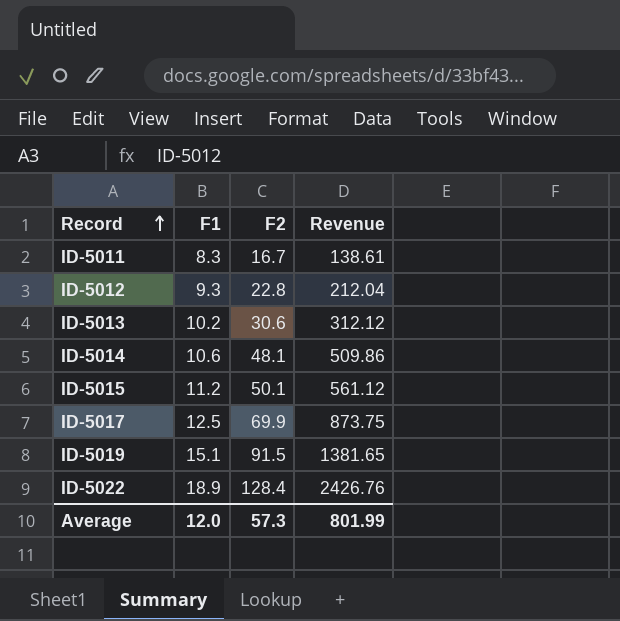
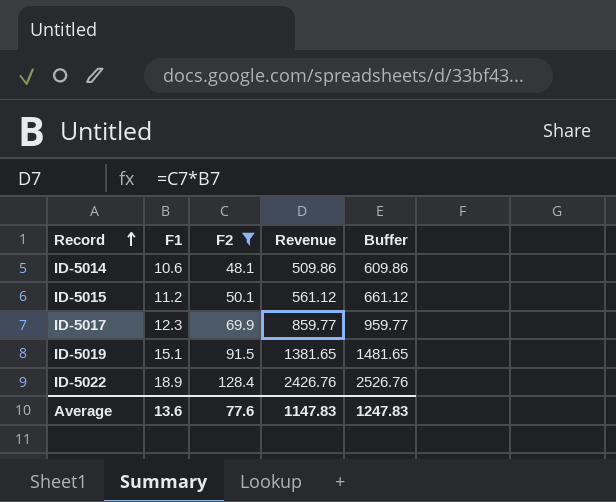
filter: none -> F2 >= 48.1
column Buffer | formula: none -> [Revenue] + 100
ID-5017 | F1: 12.5 -> 12.3
ID-5017 | Revenue: 873.75 -> 859.77
Average | F1: 12.0 -> 13.6
Average | F2: 57.3 -> 77.6
Average | Revenue: 801.99 -> 1147.83

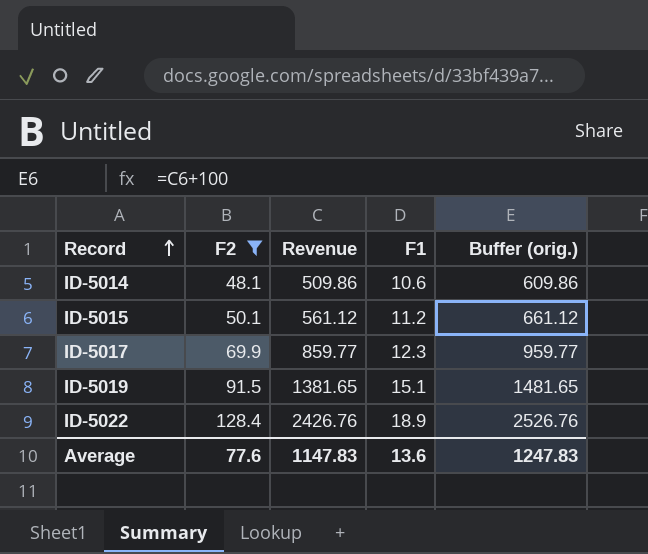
column F1 | position: 2 -> 4
column name: Buffer -> Buffer (orig.)

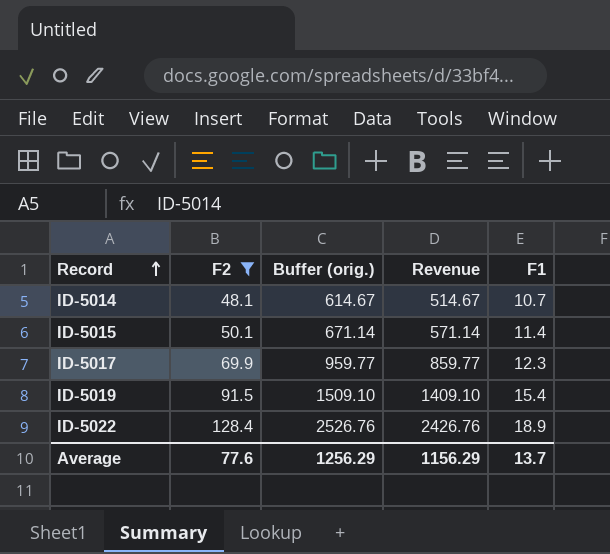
column Buffer (orig.) | position: 5 -> 3
ID-5014 | Buffer (orig.): 609.86 -> 614.67
ID-5014 | Revenue: 509.86 -> 514.67
ID-5014 | F1: 10.6 -> 10.7
ID-5015 | Buffer (orig.): 661.12 -> 671.14
ID-5015 | Revenue: 561.12 -> 571.14
ID-5015 | F1: 11.2 -> 11.4
ID-5019 | Buffer (orig.): 1481.65 -> 1509.10
ID-5019 | Revenue: 1381.65 -> 1409.10
ID-5019 | F1: 15.1 -> 15.4
Average | Buffer (orig.): 1247.83 -> 1256.29
Average | Revenue: 1147.83 -> 1156.29
Average | F1: 13.6 -> 13.7

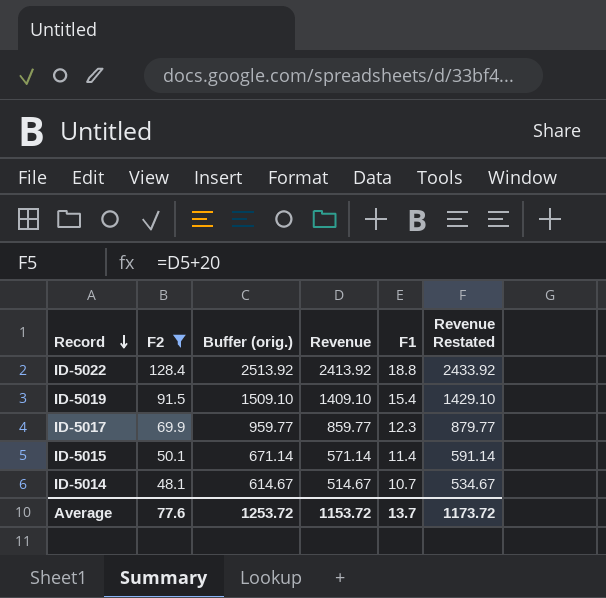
row order: Record ascending -> Record descending
column Revenue Restated | formula: none -> [Revenue] + 20
ID-5022 | Buffer (orig.): 2526.76 -> 2513.92
ID-5022 | Revenue: 2426.76 -> 2413.92
ID-5022 | F1: 18.9 -> 18.8
Average | Buffer (orig.): 1256.29 -> 1253.72
Average | Revenue: 1156.29 -> 1153.72

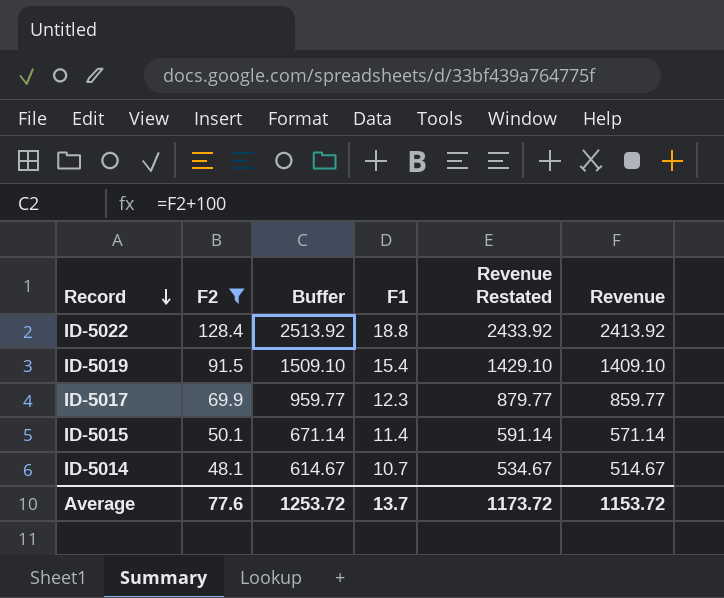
column name: Buffer (orig.) -> Buffer
column Revenue | position: 4 -> 6

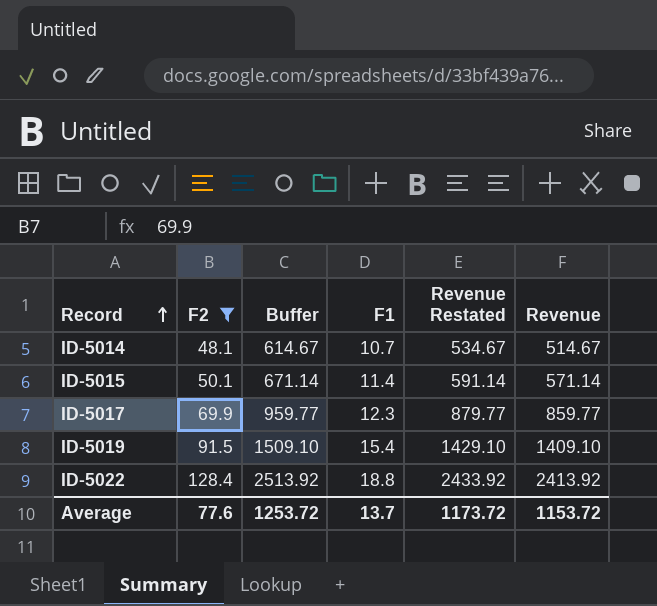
row order: Record descending -> Record ascending

